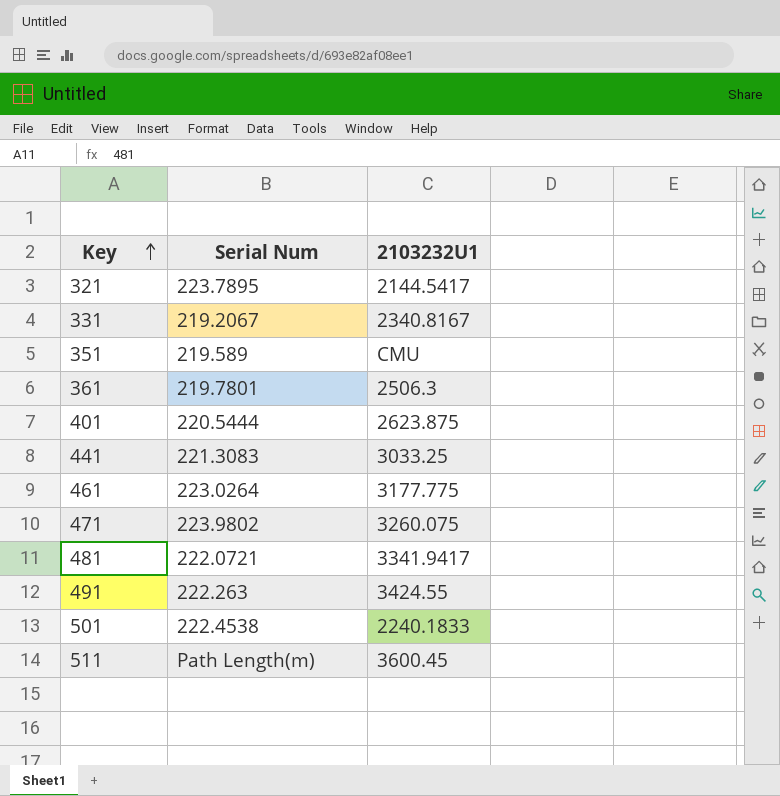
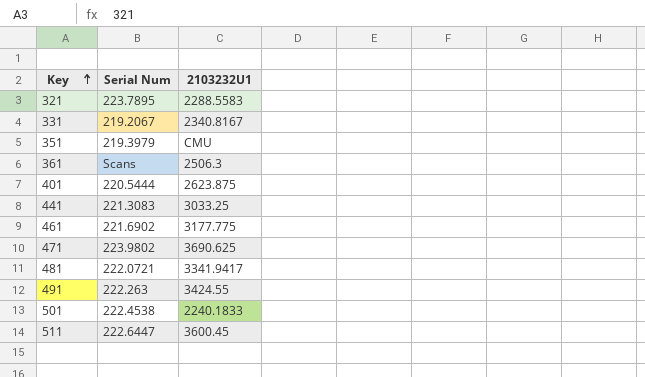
321 | 2103232U1: 2144.5417 -> 2288.5583
351 | Serial Num: 219.589 -> 219.3979
361 | Serial Num: 219.7801 -> Scans
461 | Serial Num: 223.0264 -> 221.6902
471 | 2103232U1: 3260.075 -> 3690.625
511 | Serial Num: Path Length(m) -> 222.6447

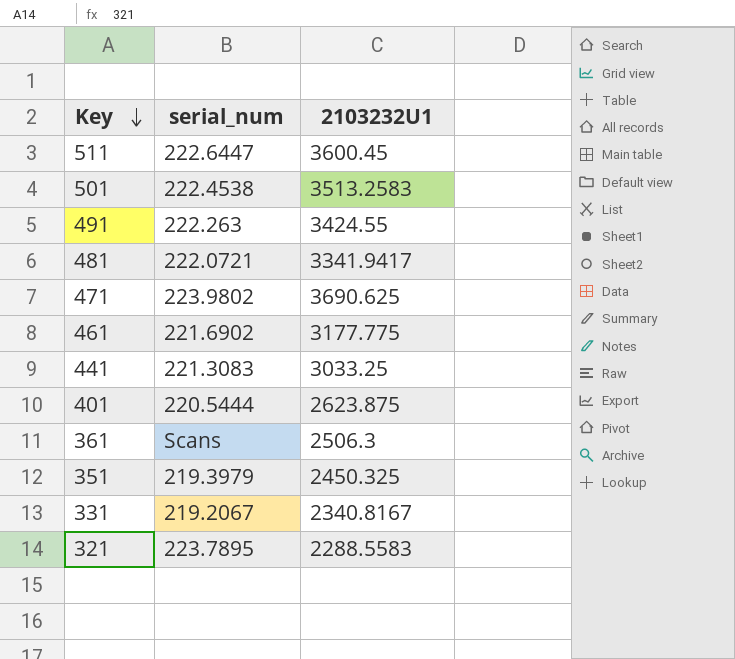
row order: Key ascending -> Key descending
column name: Serial Num -> serial_num
501 | 2103232U1: 2240.1833 -> 3513.2583
351 | 2103232U1: CMU -> 2450.325

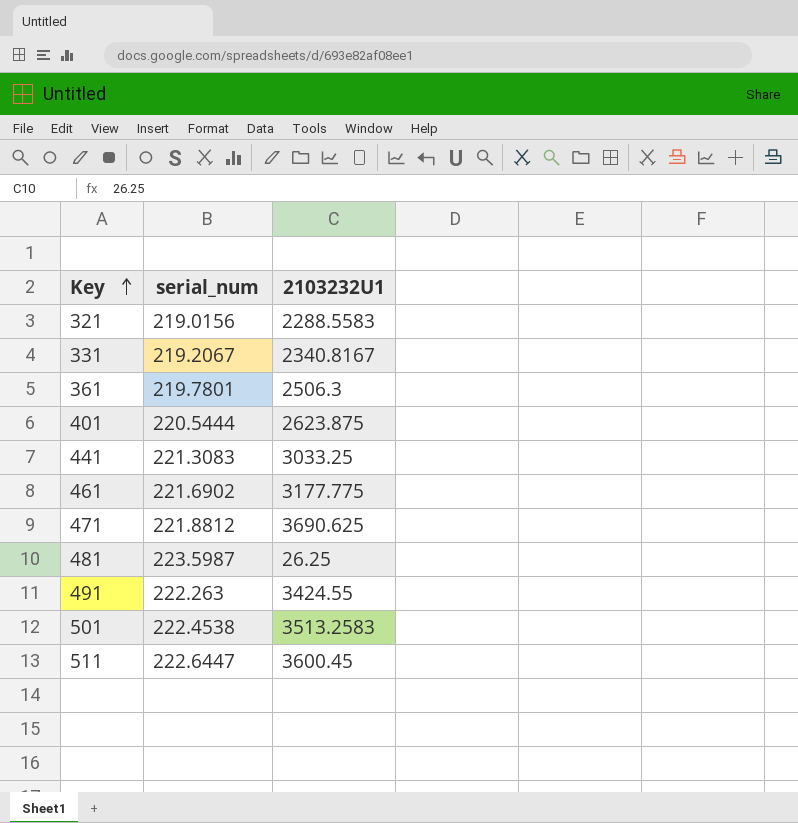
row order: Key descending -> Key ascending
row 351: 219.3979 | 2450.325 -> none
321 | serial_num: 223.7895 -> 219.0156
361 | serial_num: Scans -> 219.7801
471 | serial_num: 223.9802 -> 221.8812
481 | serial_num: 222.0721 -> 223.5987
481 | 2103232U1: 3341.9417 -> 26.25

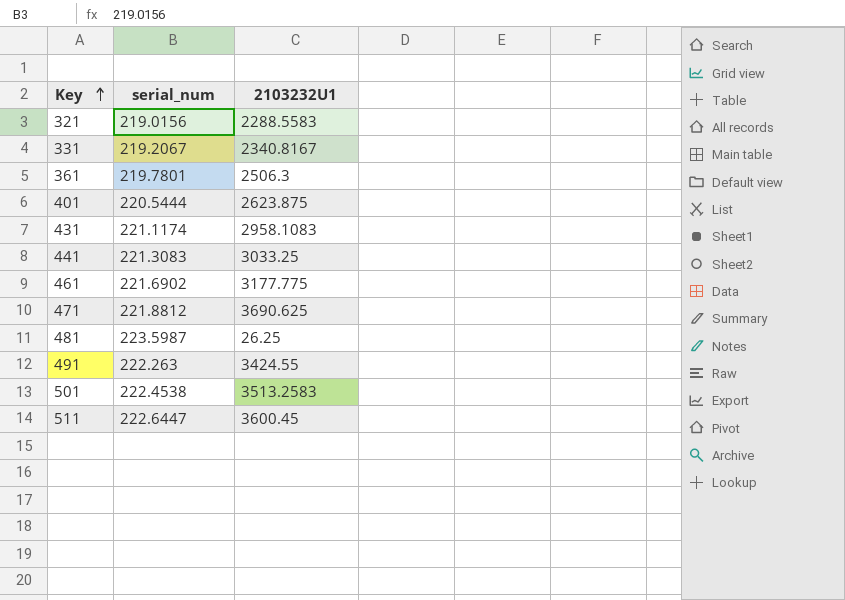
row 431: none -> 221.1174 | 2958.1083

